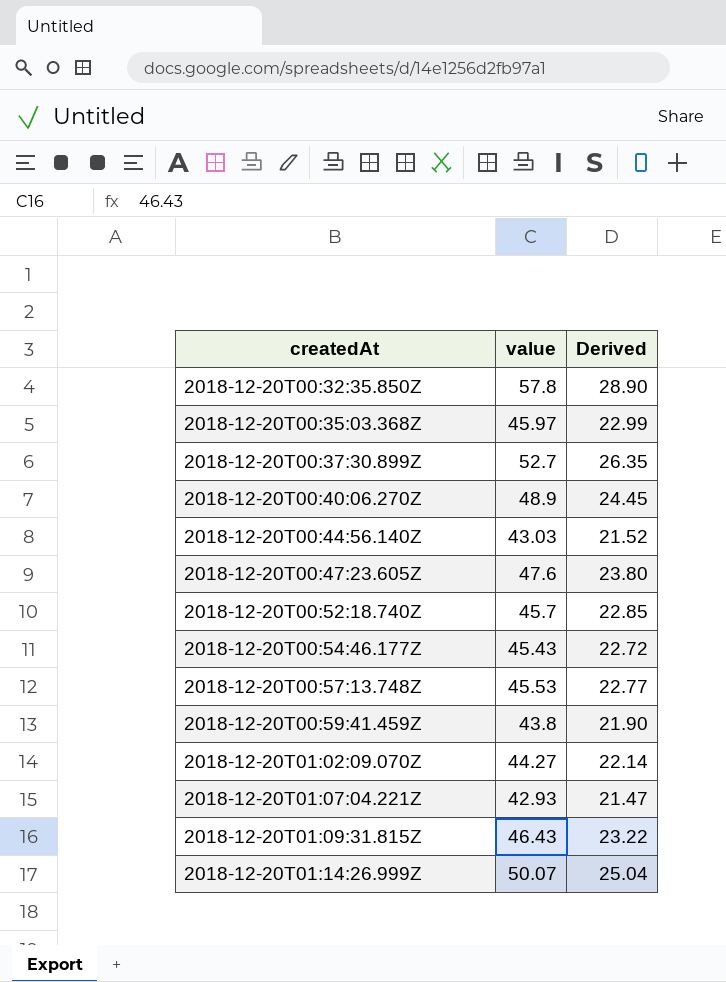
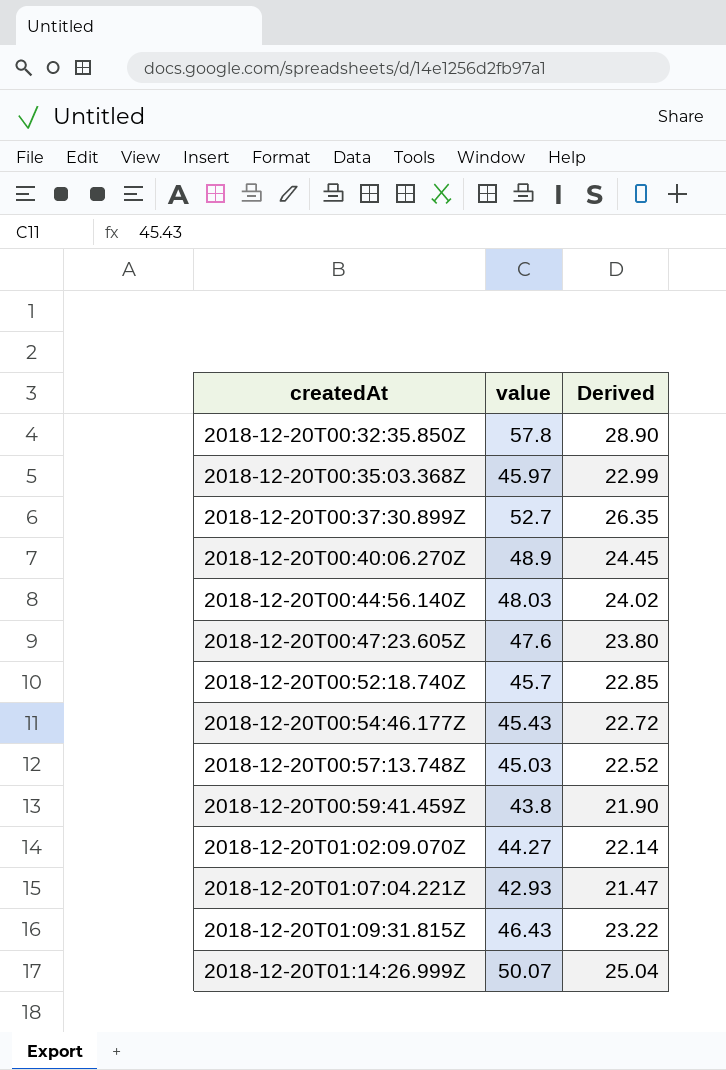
2018-12-20T00:44:56.140Z | value: 43.03 -> 48.03
2018-12-20T00:44:56.140Z | Derived: 21.52 -> 24.02
2018-12-20T00:57:13.748Z | value: 45.53 -> 45.03
2018-12-20T00:57:13.748Z | Derived: 22.77 -> 22.52

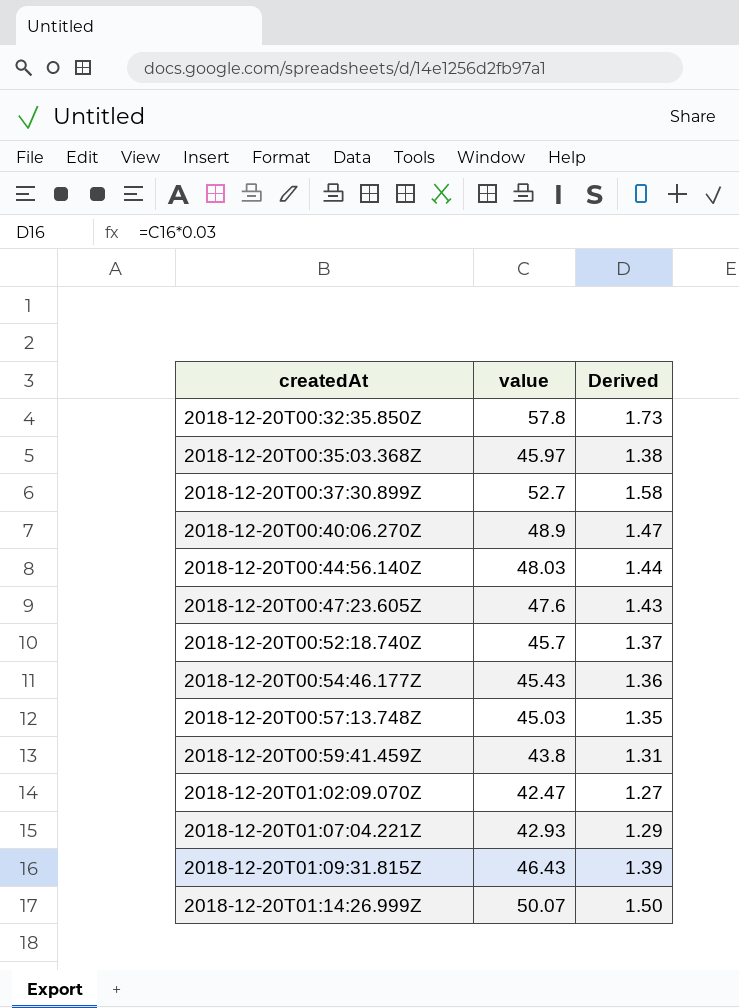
column Derived | formula: [value] * 0.5 -> [value] * 0.03
2018-12-20T01:02:09.070Z | value: 44.27 -> 42.47

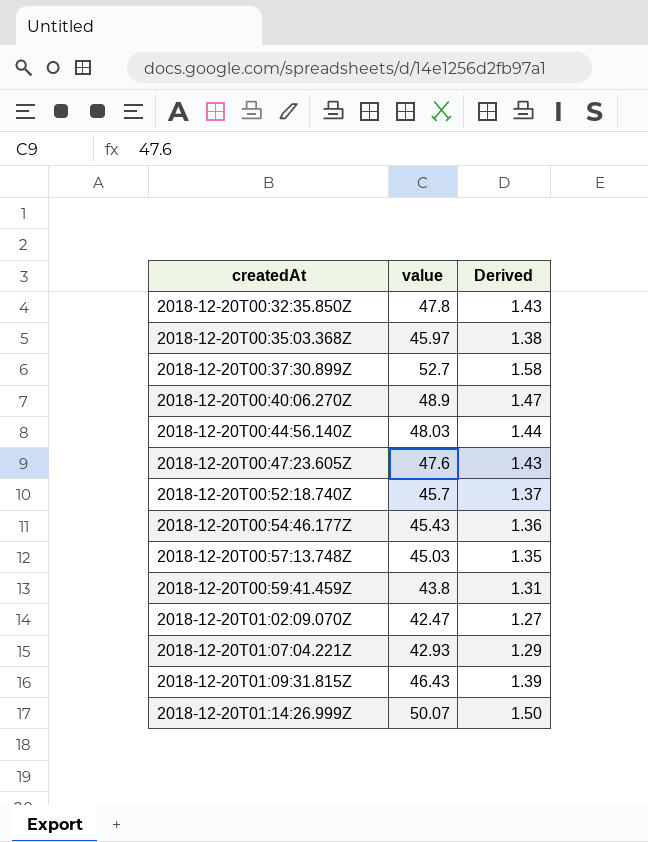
2018-12-20T00:32:35.850Z | value: 57.8 -> 47.8
2018-12-20T00:32:35.850Z | Derived: 1.73 -> 1.43

